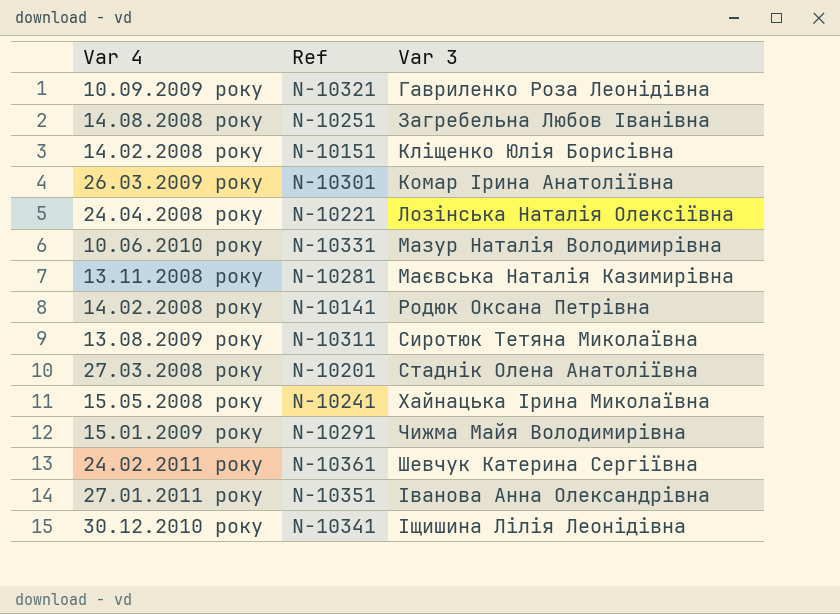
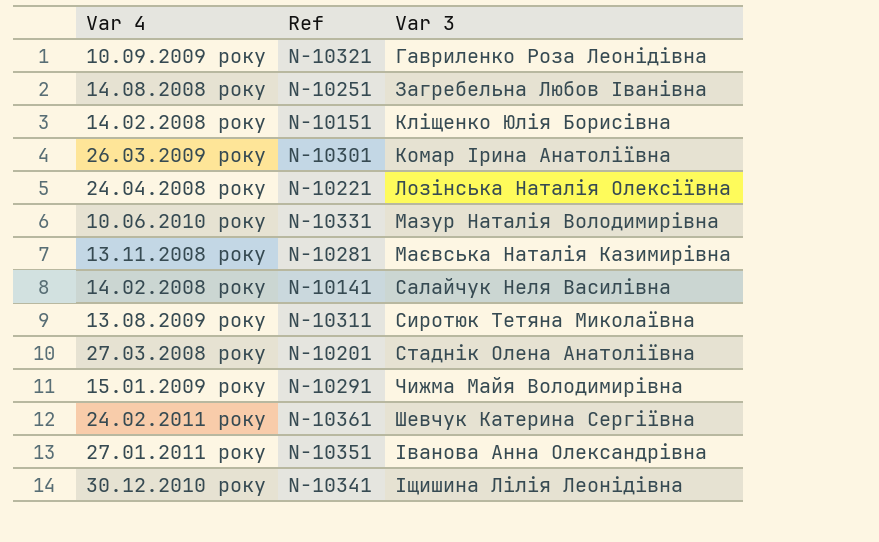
row N-10241: 15.05.2008 року | Хайнацька Ірина Миколаївна -> none
N-10141 | Var 3: Родюк Оксана Петрівна -> Салайчук Неля Василівна

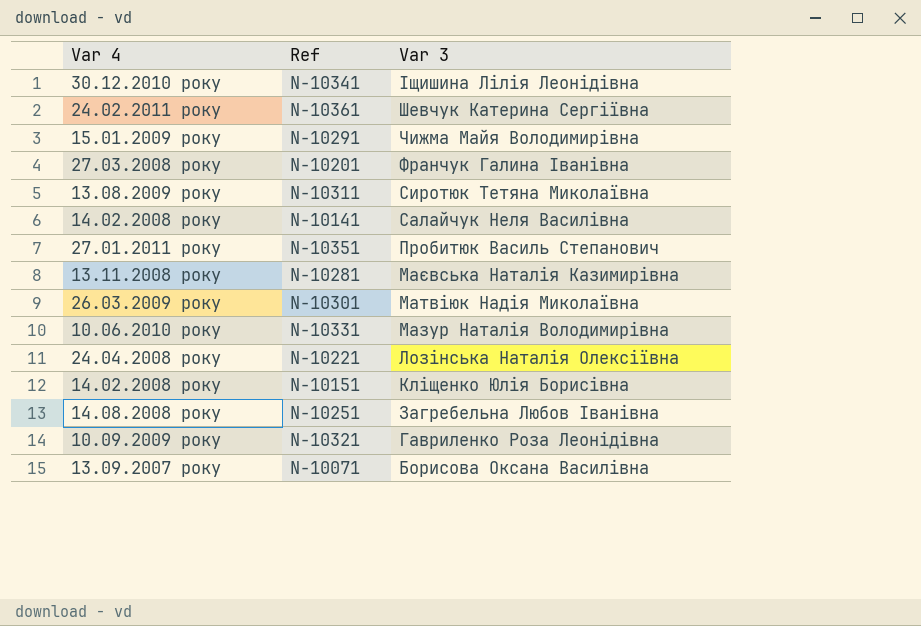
row order: Var 3 ascending -> Var 3 descending
N-10201 | Var 3: Стаднік Олена Анатоліївна -> Франчук Галина Іванівна
N-10351 | Var 3: Іванова Анна Олександрівна -> Пробитюк Василь Степанович
N-10301 | Var 3: Комар Ірина Анатоліївна -> Матвіюк Надія Миколаївна
row N-10071: none -> 13.09.2007 року | Борисова Оксана Василівна

